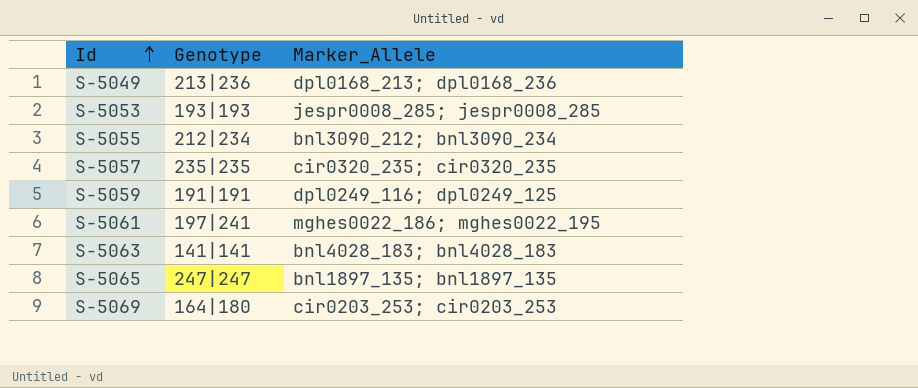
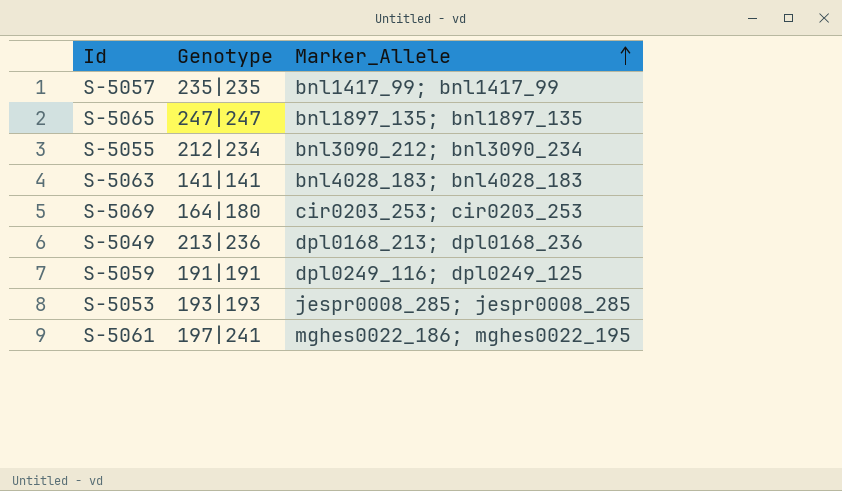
row order: Id ascending -> Marker_Allele ascending
S-5057 | Marker_Allele: cir0320_235; cir0320_235 -> bnl1417_99; bnl1417_99

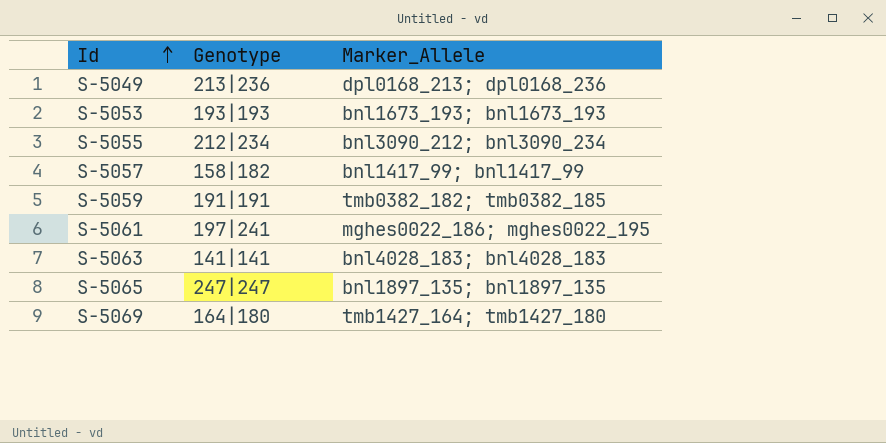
row order: Marker_Allele ascending -> Id ascending
S-5053 | Marker_Allele: jespr0008_285; jespr0008_285 -> bnl1673_193; bnl1673_193
S-5057 | Genotype: 235|235 -> 158|182
S-5059 | Marker_Allele: dpl0249_116; dpl0249_125 -> tmb0382_182; tmb0382_185
S-5069 | Marker_Allele: cir0203_253; cir0203_253 -> tmb1427_164; tmb1427_180

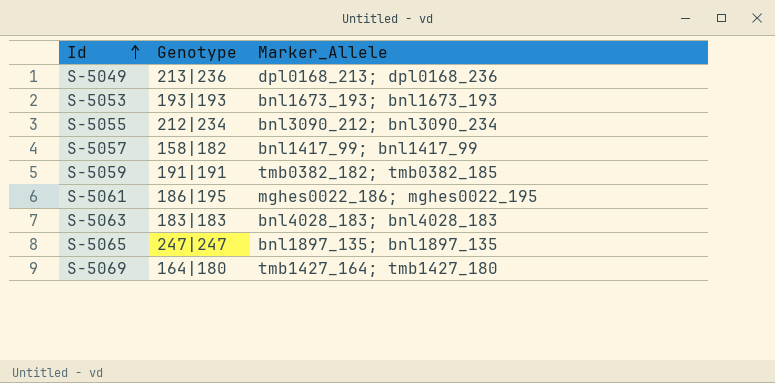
S-5061 | Genotype: 197|241 -> 186|195
S-5063 | Genotype: 141|141 -> 183|183

